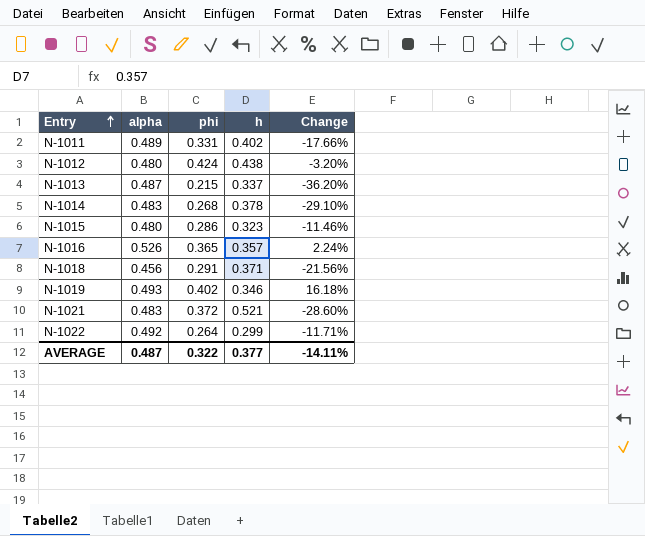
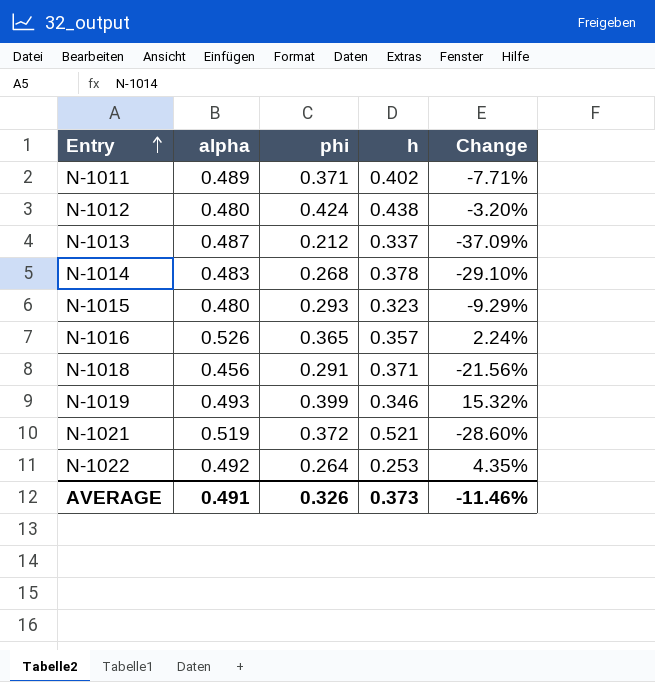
N-1011 | phi: 0.331 -> 0.371
N-1011 | Change: -17.66% -> -7.71%
N-1013 | phi: 0.215 -> 0.212
N-1013 | Change: -36.20% -> -37.09%
N-1015 | phi: 0.286 -> 0.293
N-1015 | Change: -11.46% -> -9.29%
N-1019 | phi: 0.402 -> 0.399
N-1019 | Change: 16.18% -> 15.32%
N-1021 | alpha: 0.483 -> 0.519
N-1022 | h: 0.299 -> 0.253
N-1022 | Change: -11.71% -> 4.35%
AVERAGE | alpha: 0.487 -> 0.491
AVERAGE | phi: 0.322 -> 0.326
AVERAGE | h: 0.377 -> 0.373
AVERAGE | Change: -14.11% -> -11.46%

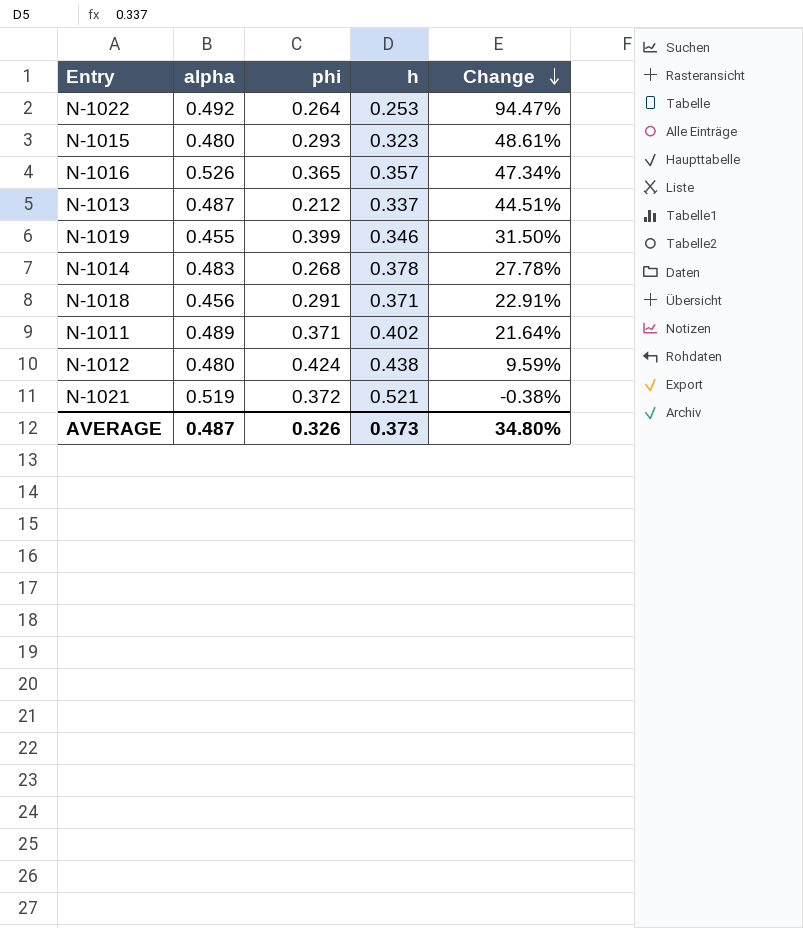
row order: Entry ascending -> Change descending
column Change | formula: ([phi] - [h]) / [h] -> ([alpha] - [h]) / [h]
N-1019 | alpha: 0.493 -> 0.455
AVERAGE | alpha: 0.491 -> 0.487
AVERAGE | Change: -11.46% -> 34.80%

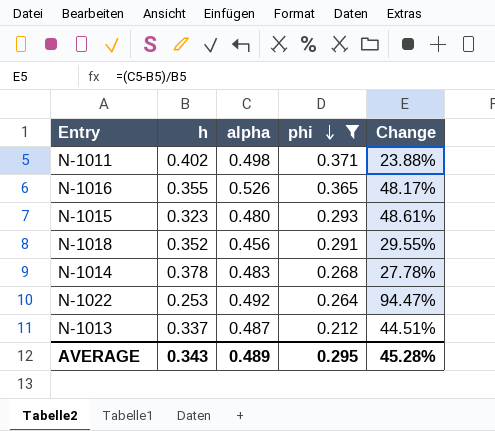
filter: none -> phi <= 0.371
row order: Change descending -> phi descending
column h | position: 4 -> 2
N-1011 | alpha: 0.489 -> 0.498
N-1011 | Change: 21.64% -> 23.88%
N-1016 | h: 0.357 -> 0.355
N-1016 | Change: 47.34% -> 48.17%
N-1018 | h: 0.371 -> 0.352
N-1018 | Change: 22.91% -> 29.55%
AVERAGE | h: 0.373 -> 0.343
AVERAGE | alpha: 0.487 -> 0.489
AVERAGE | phi: 0.326 -> 0.295
AVERAGE | Change: 34.80% -> 45.28%

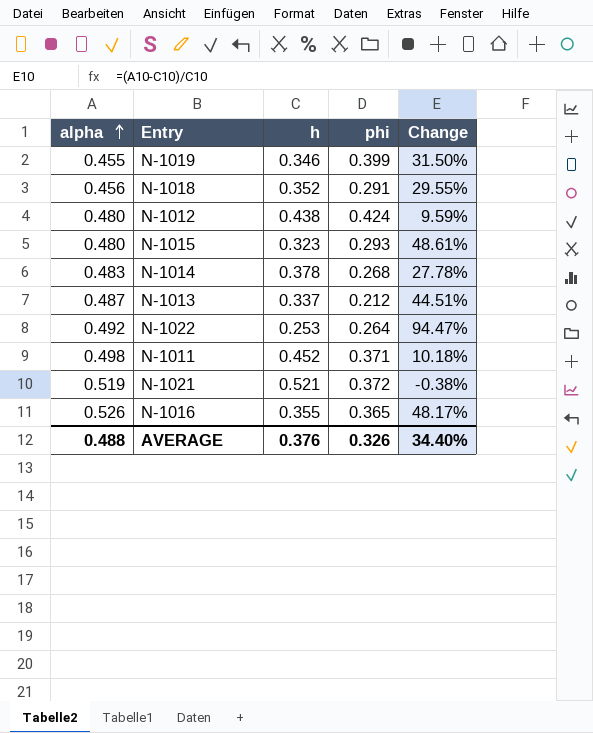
filter: phi <= 0.371 -> none
row order: phi descending -> alpha ascending
column alpha | position: 3 -> 1
N-1011 | h: 0.402 -> 0.452
N-1011 | Change: 23.88% -> 10.18%
AVERAGE | alpha: 0.489 -> 0.488
AVERAGE | h: 0.343 -> 0.376
AVERAGE | phi: 0.295 -> 0.326
AVERAGE | Change: 45.28% -> 34.40%

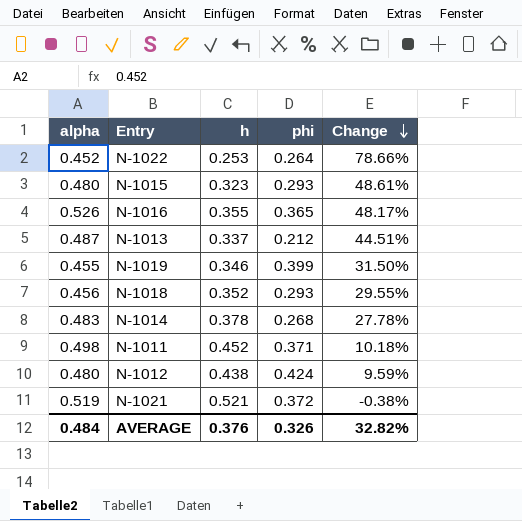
row order: alpha ascending -> Change descending
N-1022 | alpha: 0.492 -> 0.452
N-1022 | Change: 94.47% -> 78.66%
N-1018 | phi: 0.291 -> 0.293
AVERAGE | alpha: 0.488 -> 0.484
AVERAGE | Change: 34.40% -> 32.82%

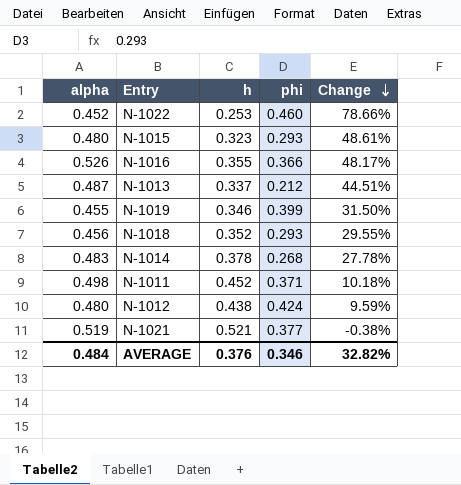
N-1022 | phi: 0.264 -> 0.460
N-1016 | phi: 0.365 -> 0.366
N-1021 | phi: 0.372 -> 0.377
AVERAGE | phi: 0.326 -> 0.346

